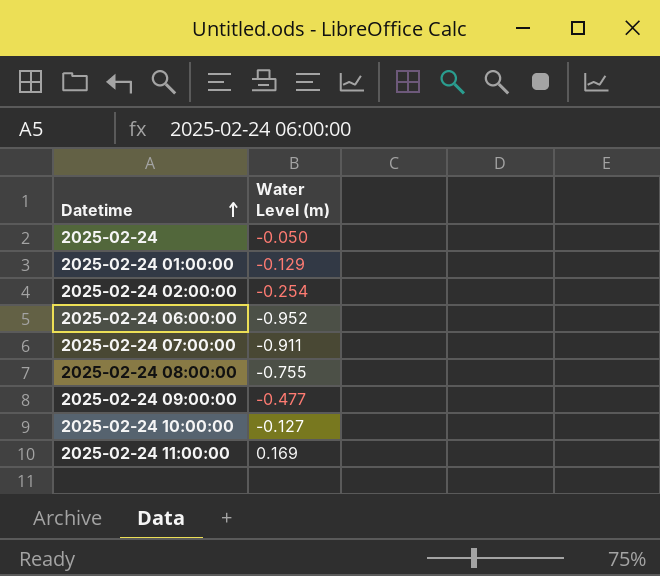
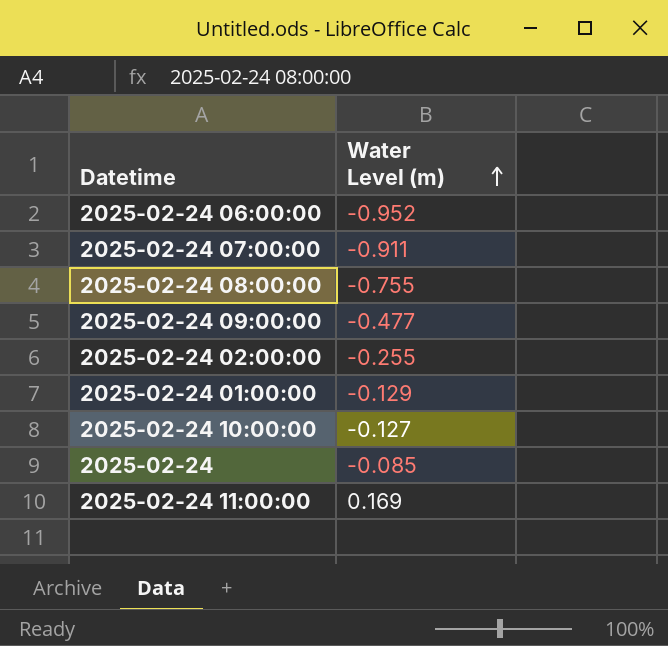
row order: Datetime ascending -> Water Level (m) ascending
2025-02-24 02:00:00 | Water Level (m): -0.254 -> -0.255
2025-02-24 | Water Level (m): -0.050 -> -0.085

